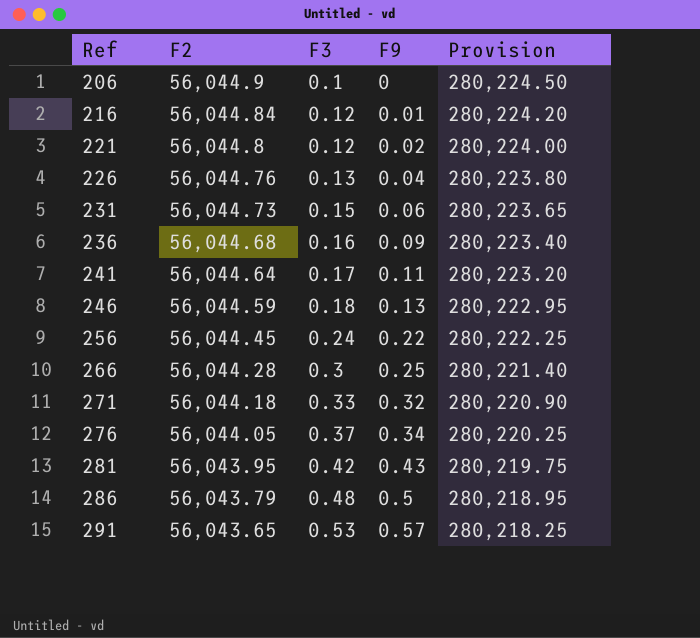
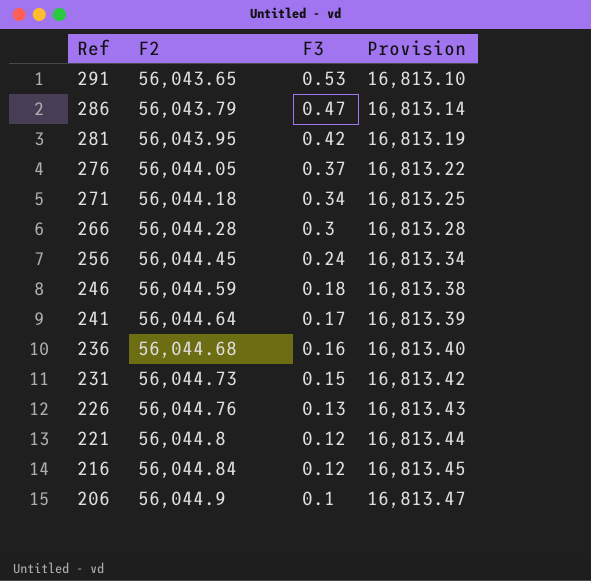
row order: Ref ascending -> Ref descending
column F9 | position: 4 -> none
column Provision | formula: [F2] * 5 -> [F2] * 0.3
286 | F3: 0.48 -> 0.47
271 | F3: 0.33 -> 0.34

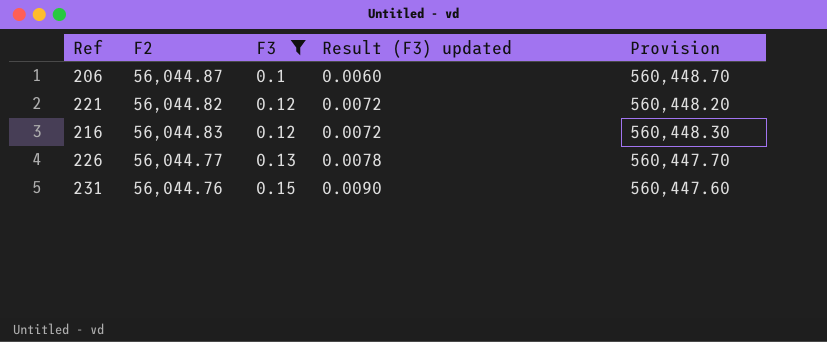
filter: none -> F3 <= 0.15
row order: Ref descending -> F3 ascending
column Result (F3) updated | formula: none -> [F3] * 0.06
column Provision | formula: [F2] * 0.3 -> [F2] * 10
206 | F2: 56,044.9 -> 56,044.87
221 | F2: 56,044.8 -> 56,044.82
216 | F2: 56,044.84 -> 56,044.83
226 | F2: 56,044.76 -> 56,044.77
231 | F2: 56,044.73 -> 56,044.76

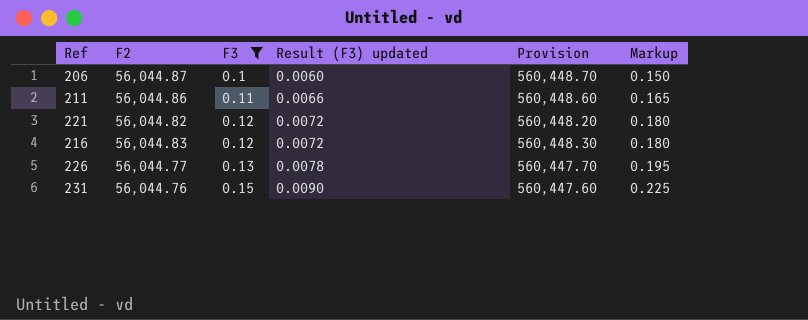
column Markup | formula: none -> [F3] * 1.5
row 211: none -> 56,044.86 | 0.11 | 0.0066 | 560,448.60 | 0.165

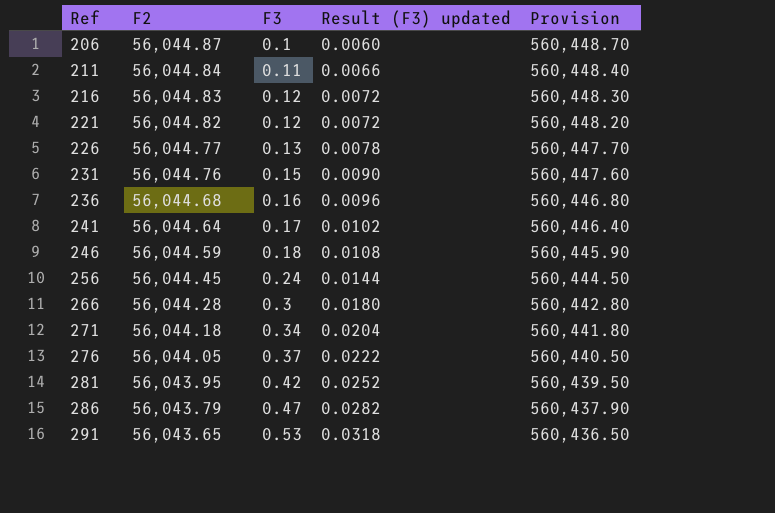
filter: F3 <= 0.15 -> none
row order: F3 ascending -> Ref ascending
column Markup | formula: [F3] * 1.5 -> none
211 | F2: 56,044.86 -> 56,044.84
211 | Provision: 560,448.60 -> 560,448.40

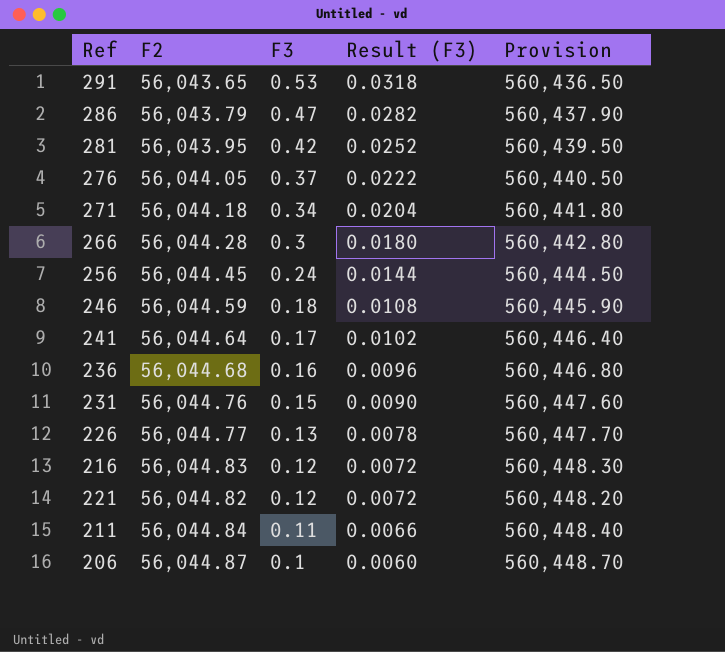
row order: Ref ascending -> F3 descending
column name: Result (F3) updated -> Result (F3)

